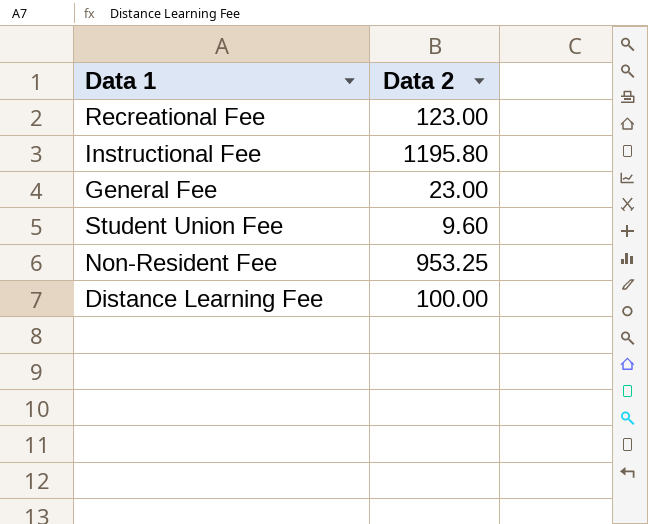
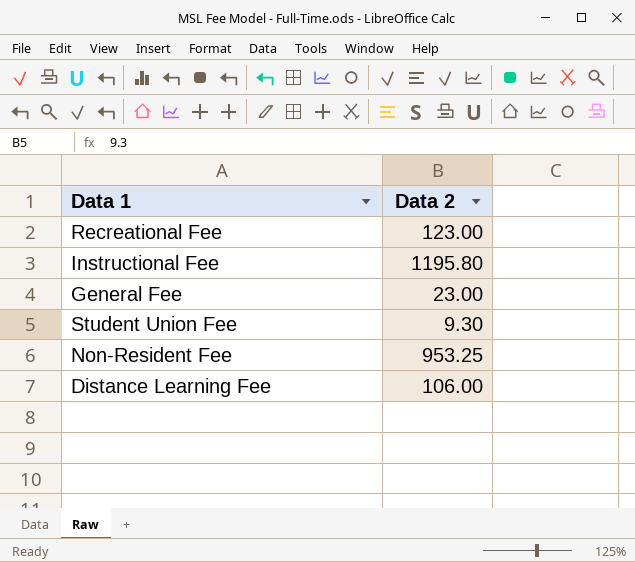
Student Union Fee | Data 2: 9.60 -> 9.30
Distance Learning Fee | Data 2: 100.00 -> 106.00

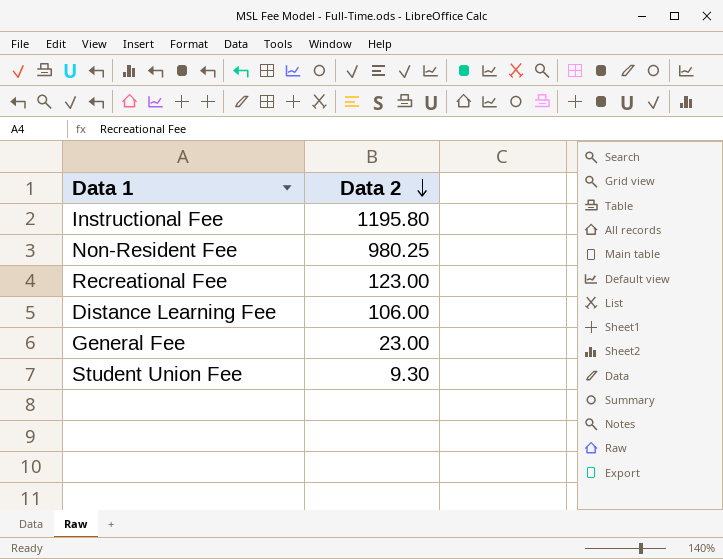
row order: none -> Data 2 descending
Non-Resident Fee | Data 2: 953.25 -> 980.25

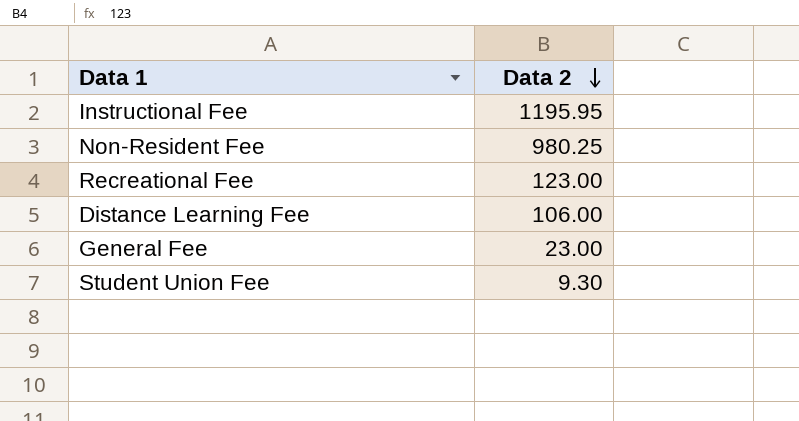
Instructional Fee | Data 2: 1195.80 -> 1195.95

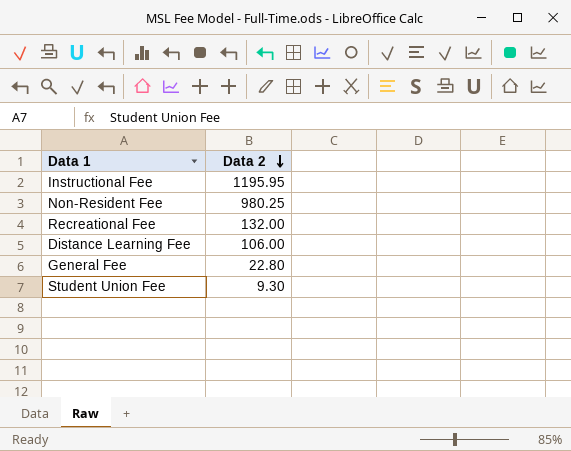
Recreational Fee | Data 2: 123.00 -> 132.00
General Fee | Data 2: 23.00 -> 22.80

